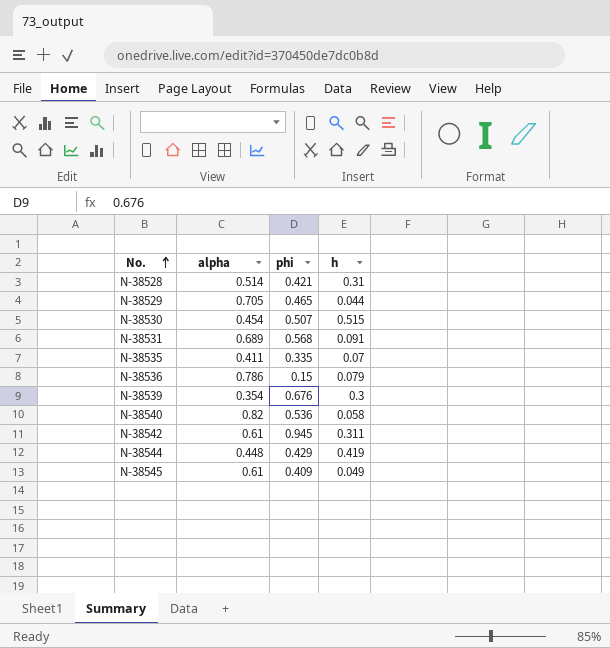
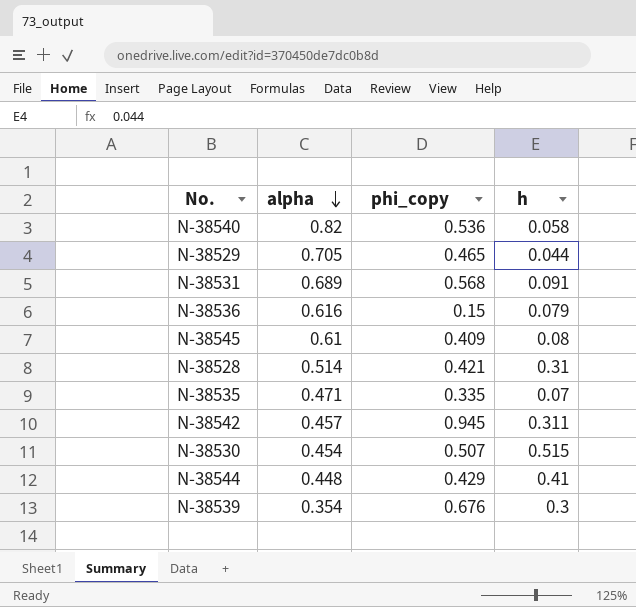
row order: No. ascending -> alpha descending
column name: phi -> phi_copy
N-38536 | alpha: 0.786 -> 0.616
N-38545 | h: 0.049 -> 0.08
N-38535 | alpha: 0.411 -> 0.471
N-38542 | alpha: 0.61 -> 0.457
N-38544 | h: 0.419 -> 0.41

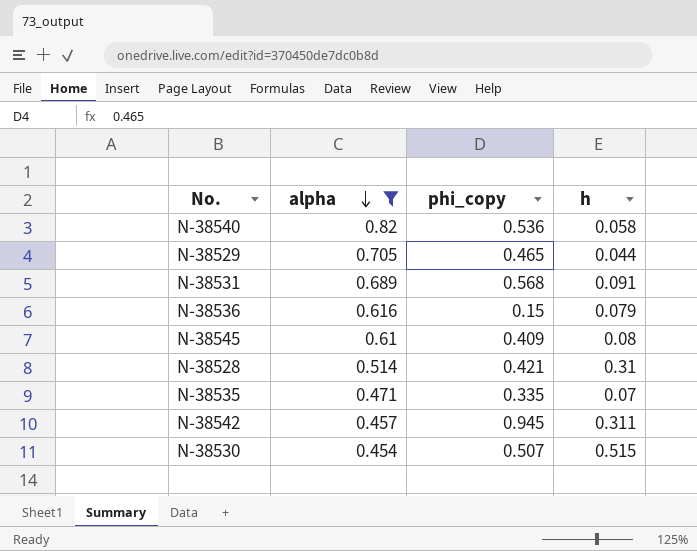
filter: none -> alpha >= 0.454

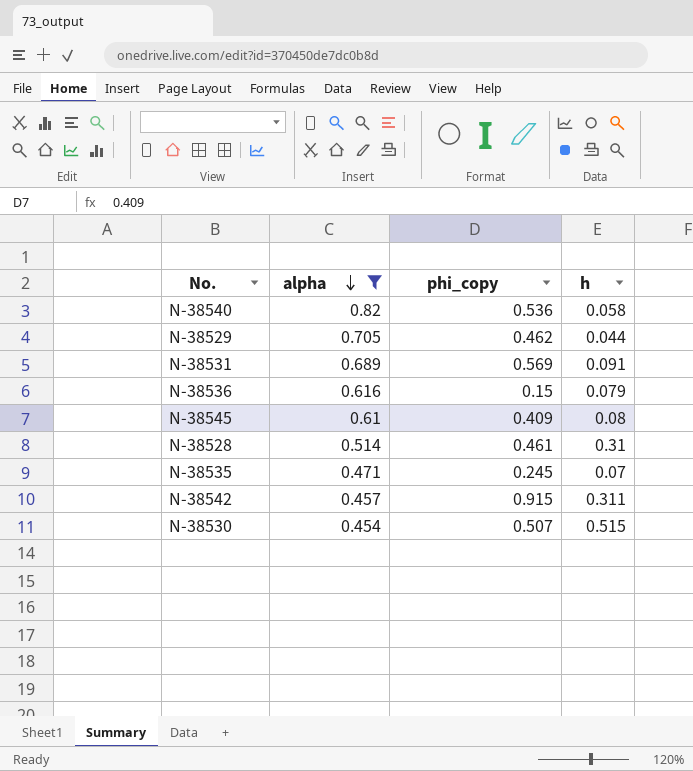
N-38529 | phi_copy: 0.465 -> 0.462
N-38531 | phi_copy: 0.568 -> 0.569
N-38528 | phi_copy: 0.421 -> 0.461
N-38535 | phi_copy: 0.335 -> 0.245
N-38542 | phi_copy: 0.945 -> 0.915

